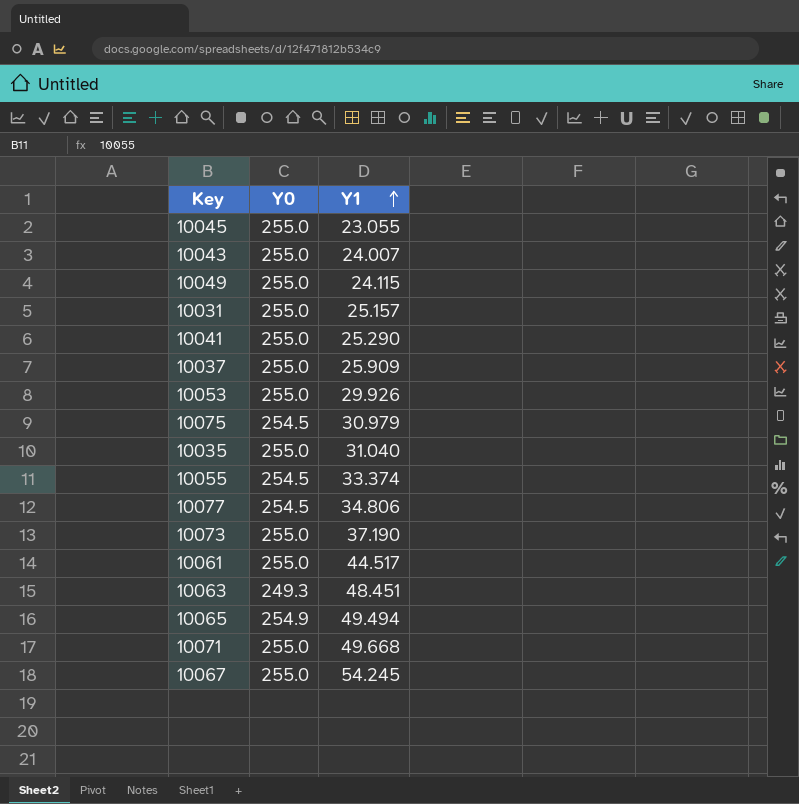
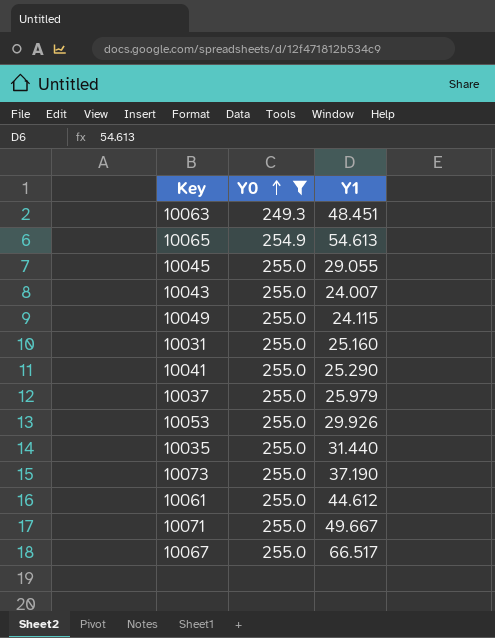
filter: none -> Y0 != 254.5
row order: Y1 ascending -> Y0 ascending
10065 | Y1: 49.494 -> 54.613
10045 | Y1: 23.055 -> 29.055
10031 | Y1: 25.157 -> 25.160
10037 | Y1: 25.909 -> 25.979
10035 | Y1: 31.040 -> 31.440
10061 | Y1: 44.517 -> 44.612
10071 | Y1: 49.668 -> 49.667
10067 | Y1: 54.245 -> 66.517

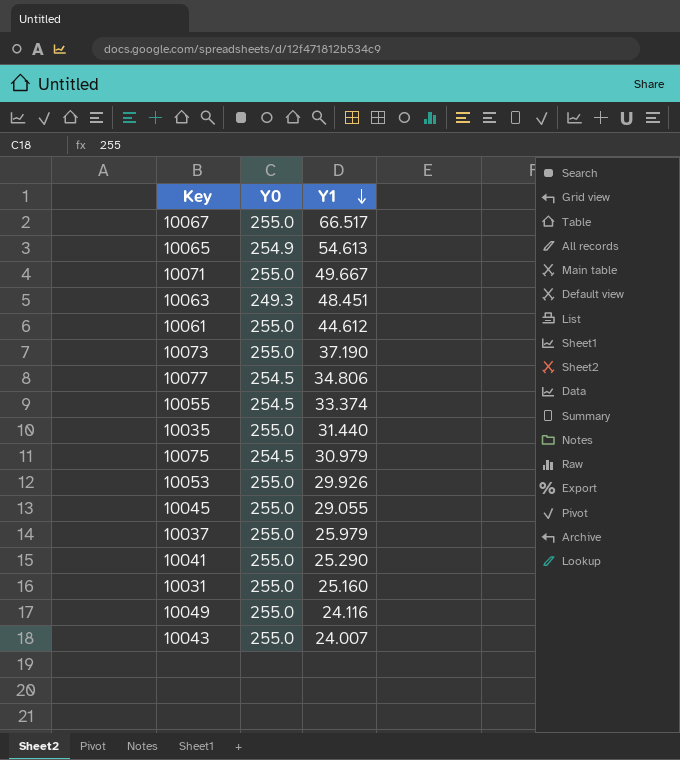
filter: Y0 != 254.5 -> none
row order: Y0 ascending -> Y1 descending
10049 | Y1: 24.115 -> 24.116

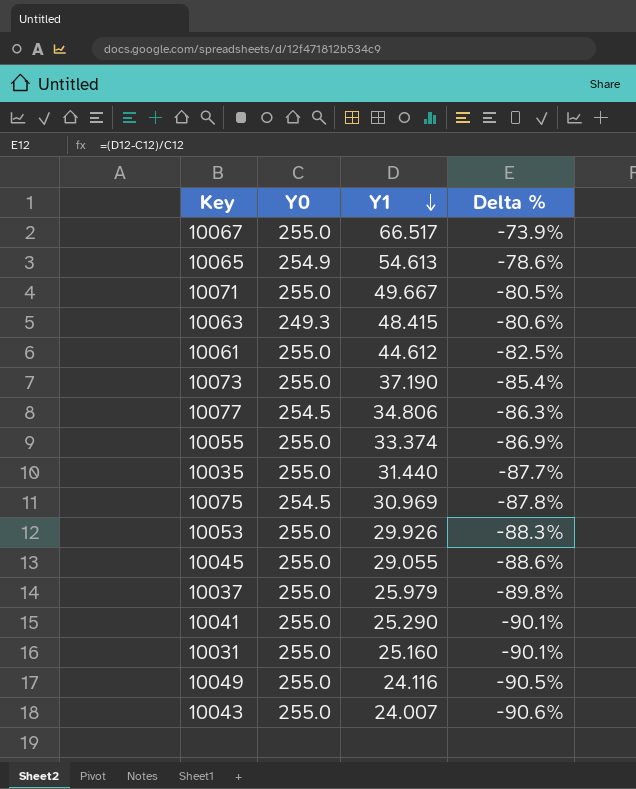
column Delta % | formula: none -> ([Y1] - [Y0]) / [Y0]
10063 | Y1: 48.451 -> 48.415
10055 | Y0: 254.5 -> 255.0
10075 | Y1: 30.979 -> 30.969

